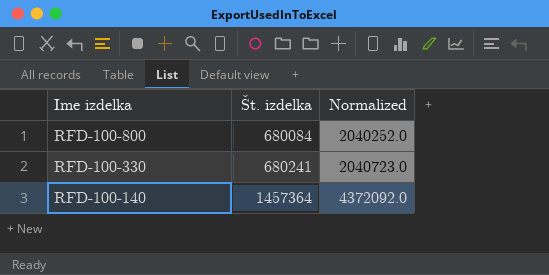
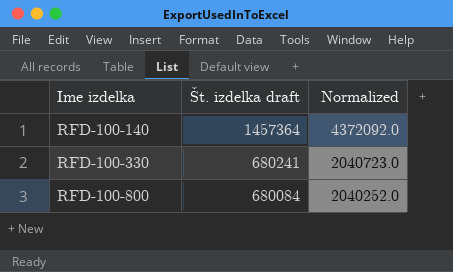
row order: Ime izdelka descending -> Ime izdelka ascending
column name: Št. izdelka -> Št. izdelka draft

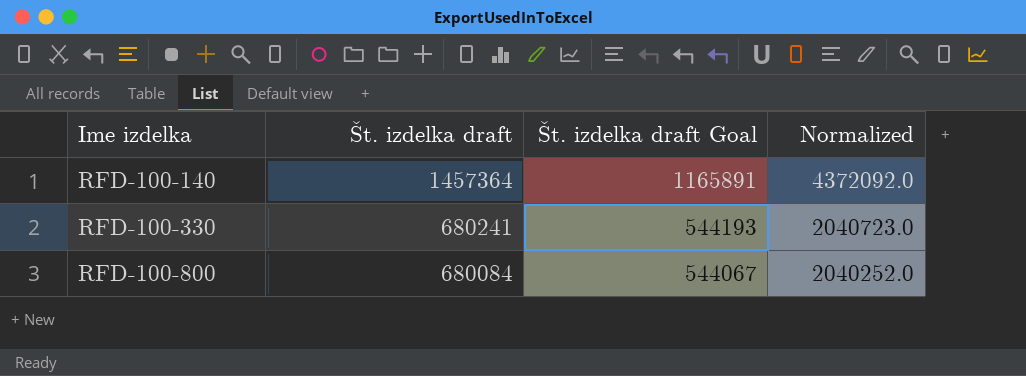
column Št. izdelka draft Goal | formula: none -> [Št. izdelka draft] * 0.8

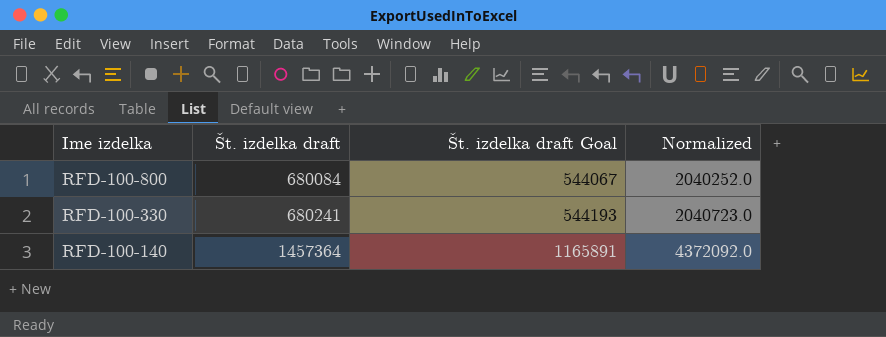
row order: Ime izdelka ascending -> Ime izdelka descending

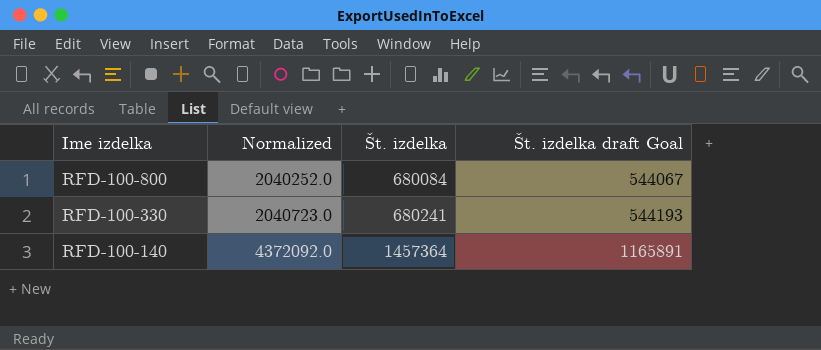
column Normalized | position: 4 -> 2
column name: Št. izdelka draft -> Št. izdelka

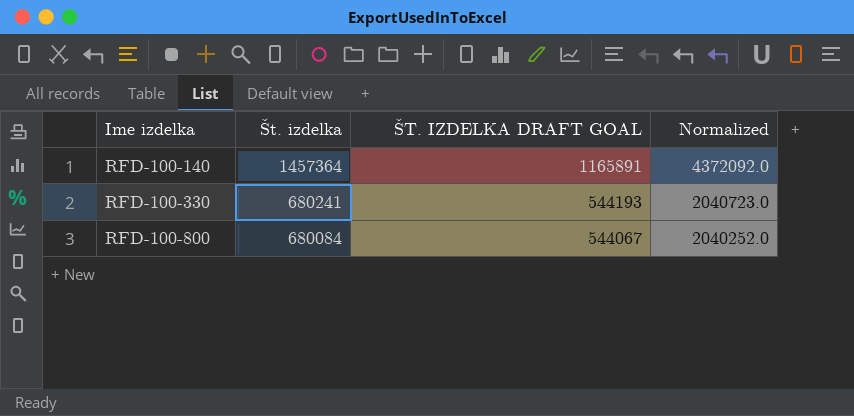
row order: Ime izdelka descending -> Ime izdelka ascending
column name: Št. izdelka draft Goal -> ŠT. IZDELKA DRAFT GOAL
column Normalized | position: 2 -> 4

